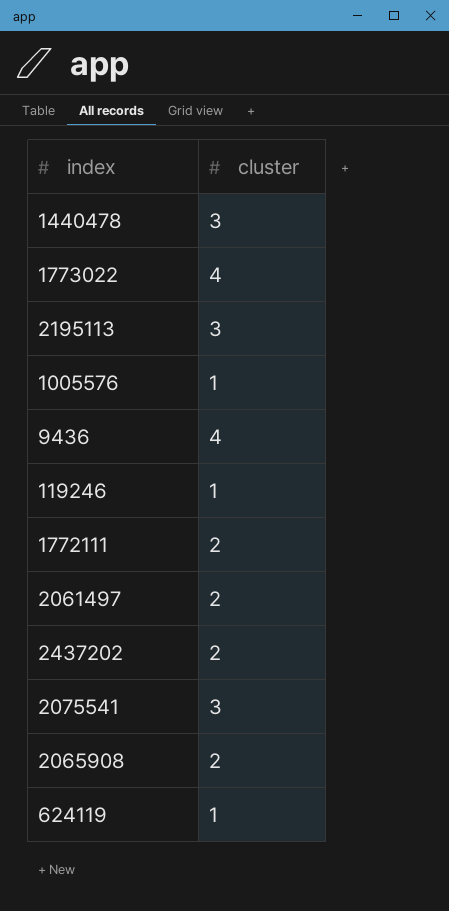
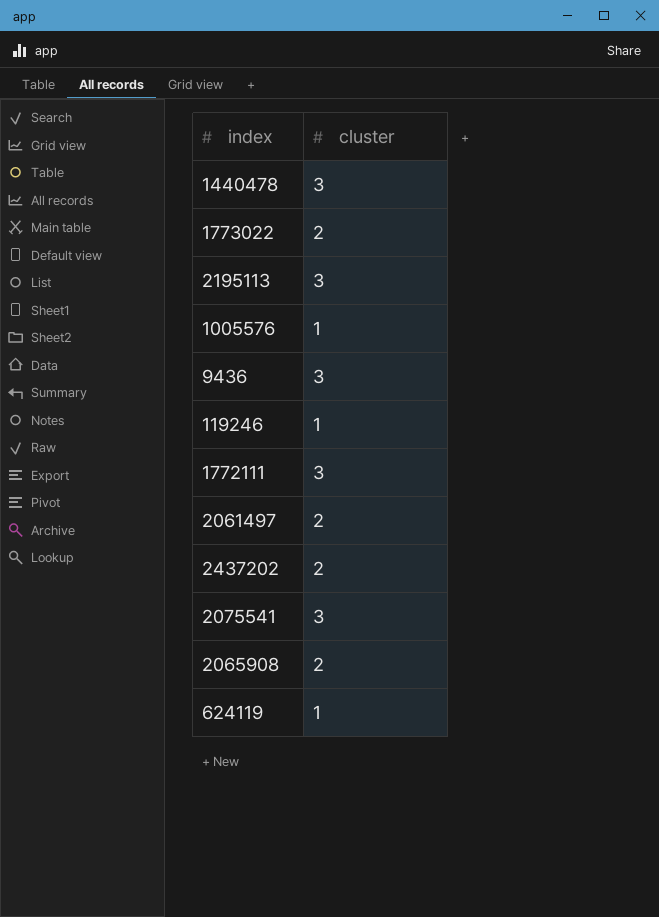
1773022 | cluster: 4 -> 2
9436 | cluster: 4 -> 3
1772111 | cluster: 2 -> 3

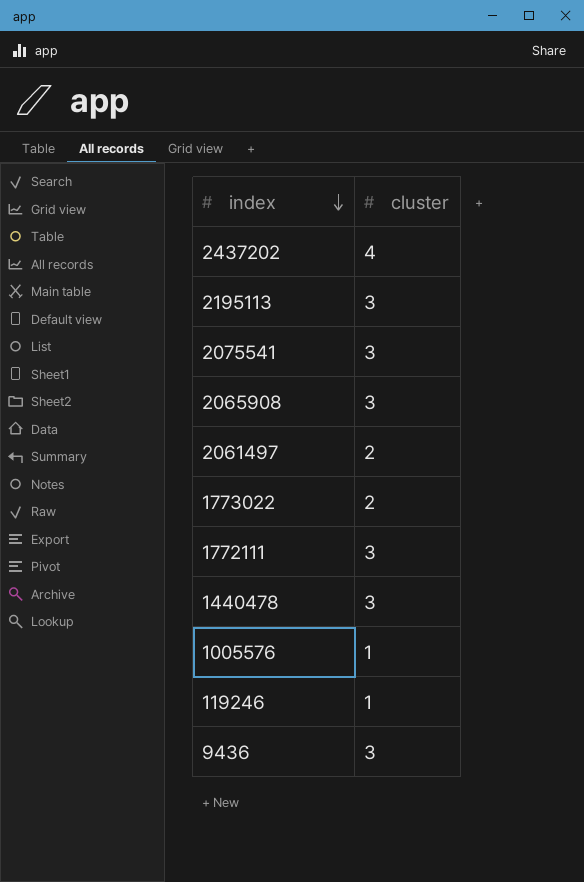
row order: none -> index descending
row 624119: 1 -> none
2437202 | cluster: 2 -> 4
2065908 | cluster: 2 -> 3

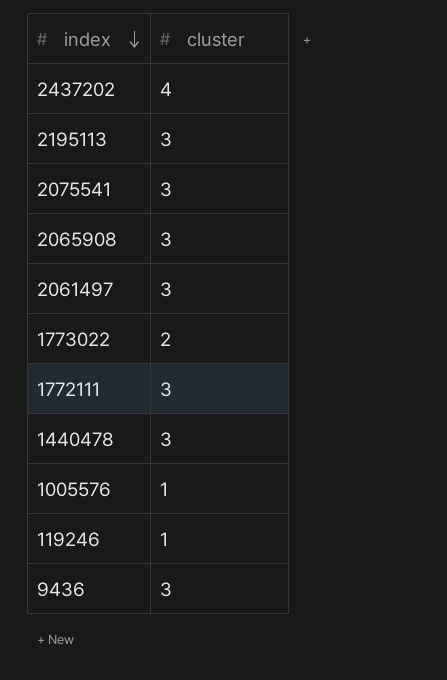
2061497 | cluster: 2 -> 3

